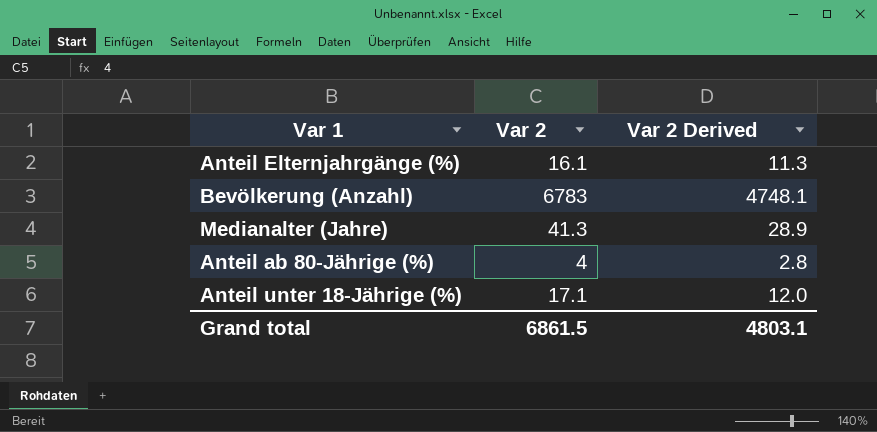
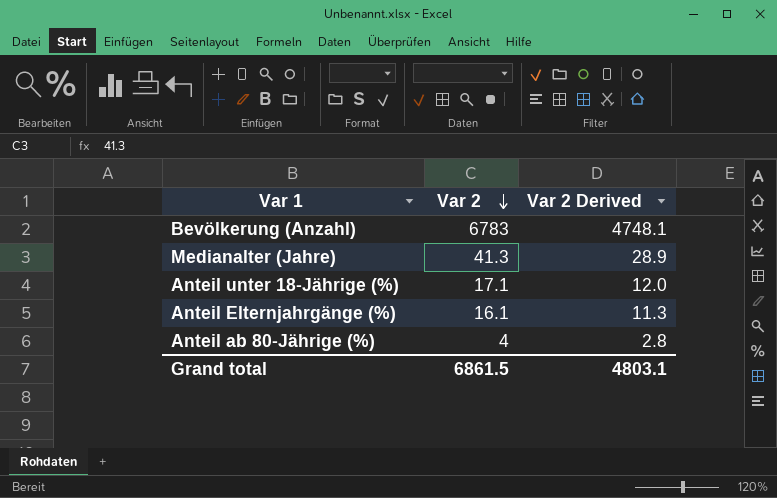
row order: none -> Var 2 descending

